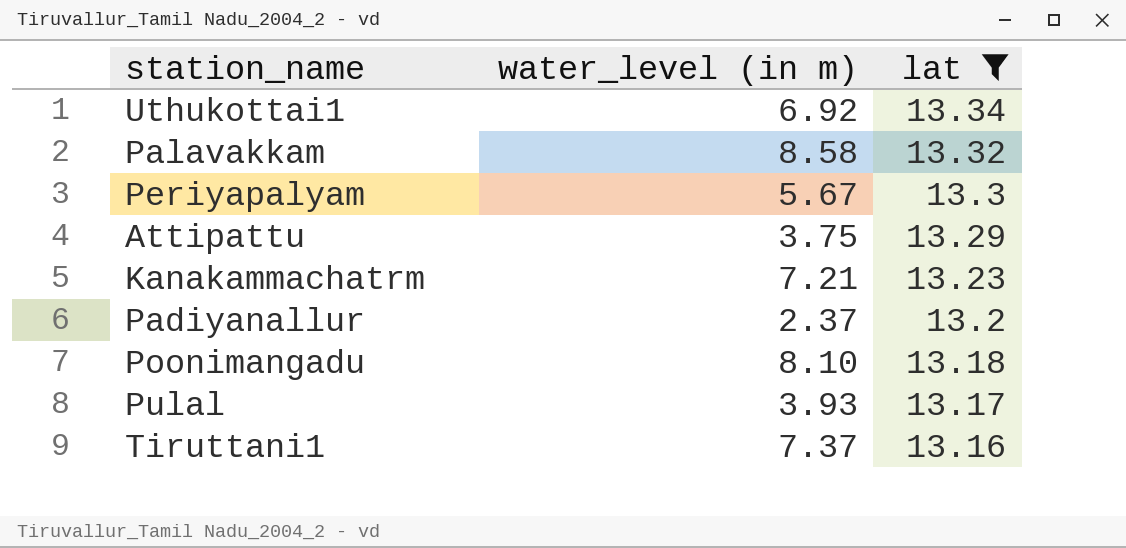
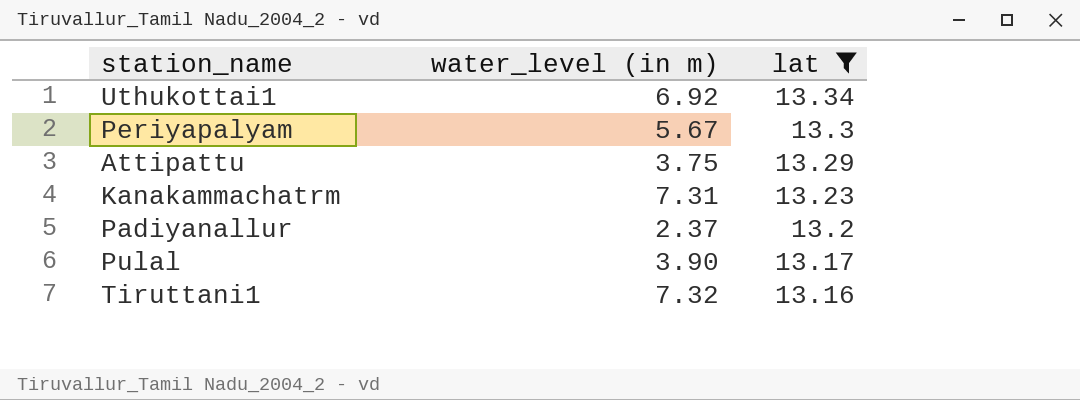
row Palavakkam: 8.58 | 13.32 -> none
row Poonimangadu: 8.10 | 13.18 -> none
Kanakammachatrm | water_level (in m): 7.21 -> 7.31
Pulal | water_level (in m): 3.93 -> 3.90
Tiruttani1 | water_level (in m): 7.37 -> 7.32

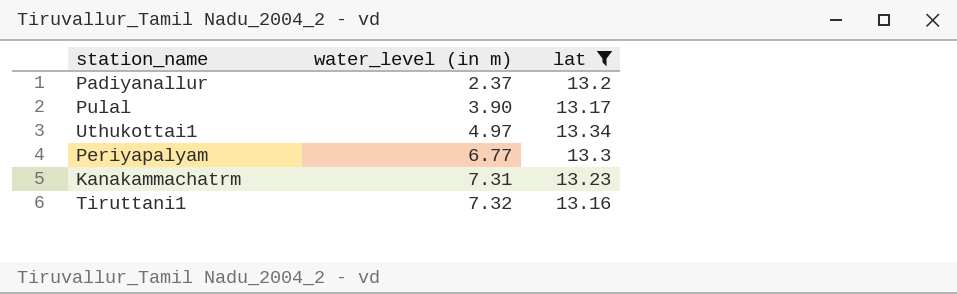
row order: lat descending -> water_level (in m) ascending
row Attipattu: 3.75 | 13.29 -> none
Uthukottai1 | water_level (in m): 6.92 -> 4.97
Periyapalyam | water_level (in m): 5.67 -> 6.77

